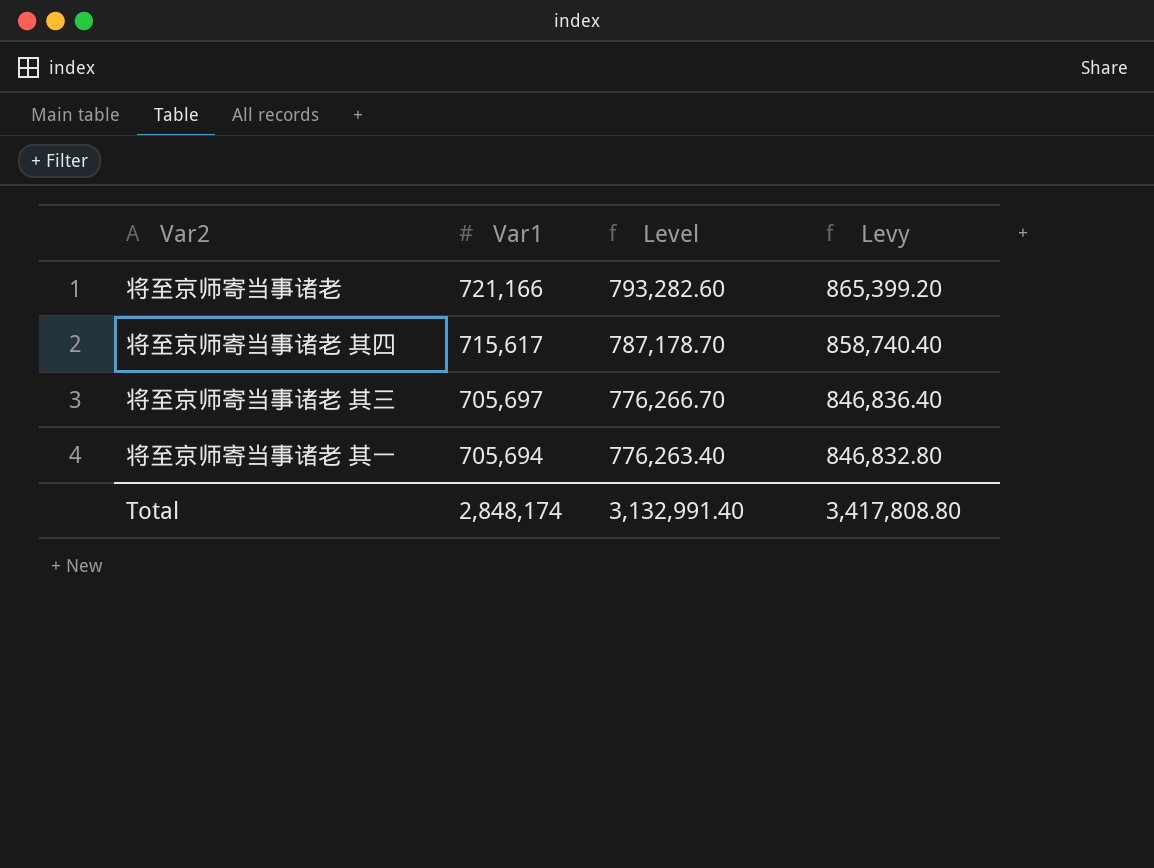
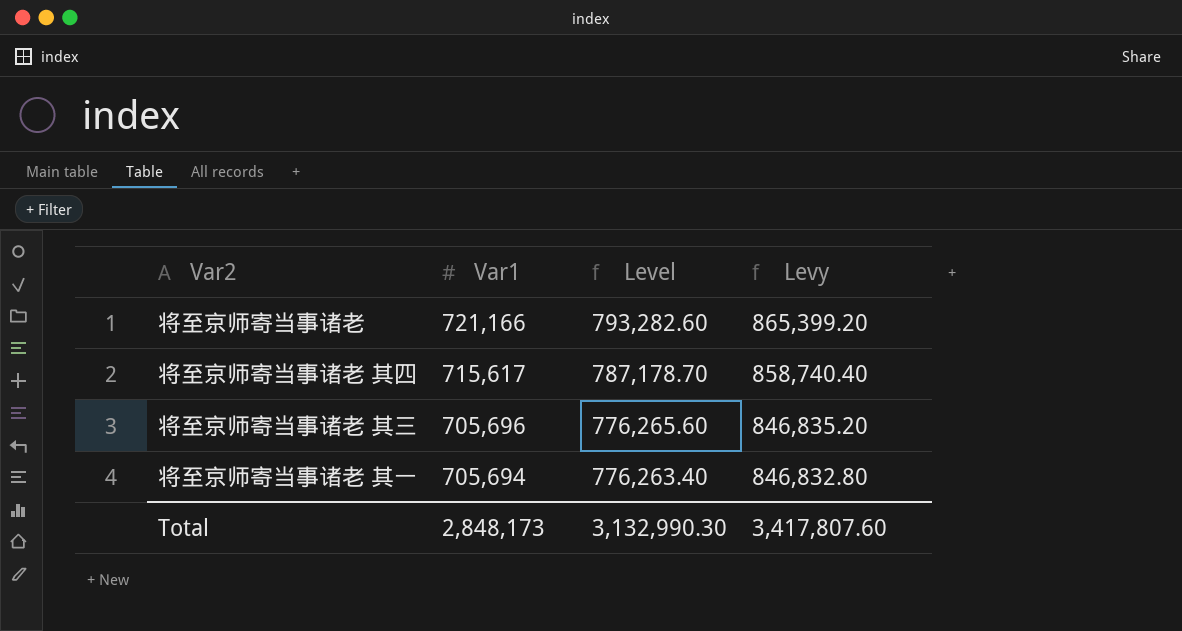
将至京师寄当事诸老 其三 | Var1: 705,697 -> 705,696
将至京师寄当事诸老 其三 | Level: 776,266.70 -> 776,265.60
将至京师寄当事诸老 其三 | Levy: 846,836.40 -> 846,835.20
Total | Var1: 2,848,174 -> 2,848,173
Total | Level: 3,132,991.40 -> 3,132,990.30
Total | Levy: 3,417,808.80 -> 3,417,807.60

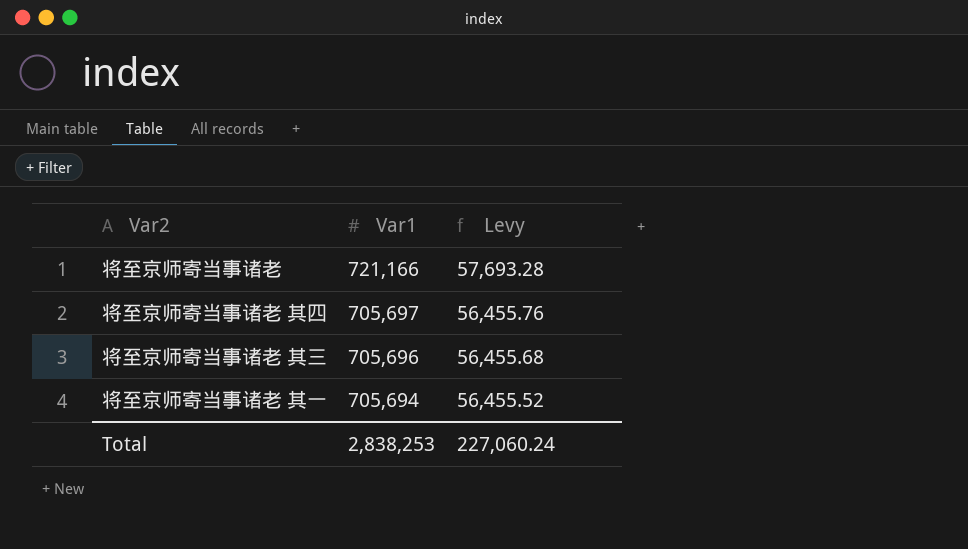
column Level | formula: [Var1] * 1.1 -> none
column Levy | formula: [Var1] * 1.2 -> [Var1] * 0.08
将至京师寄当事诸老 其四 | Var1: 715,617 -> 705,697
Total | Var1: 2,848,173 -> 2,838,253
Total | Levy: 3,417,807.60 -> 227,060.24

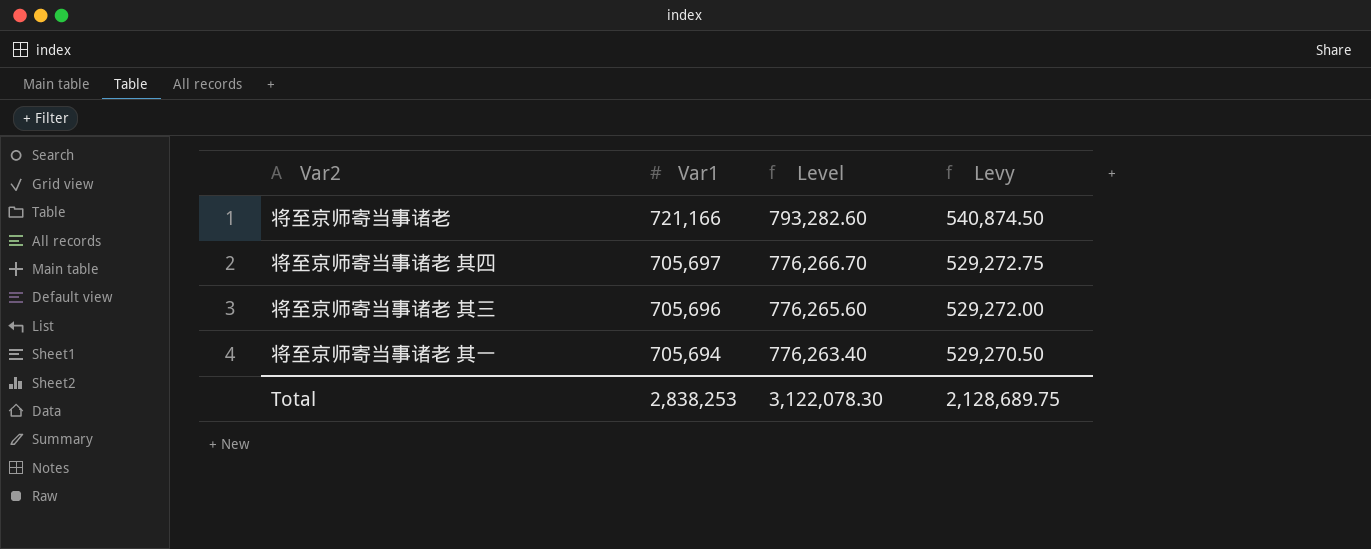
column Level | formula: none -> [Var1] * 1.1
column Levy | formula: [Var1] * 0.08 -> [Var1] * 0.75
Total | Levy: 227,060.24 -> 2,128,689.75

